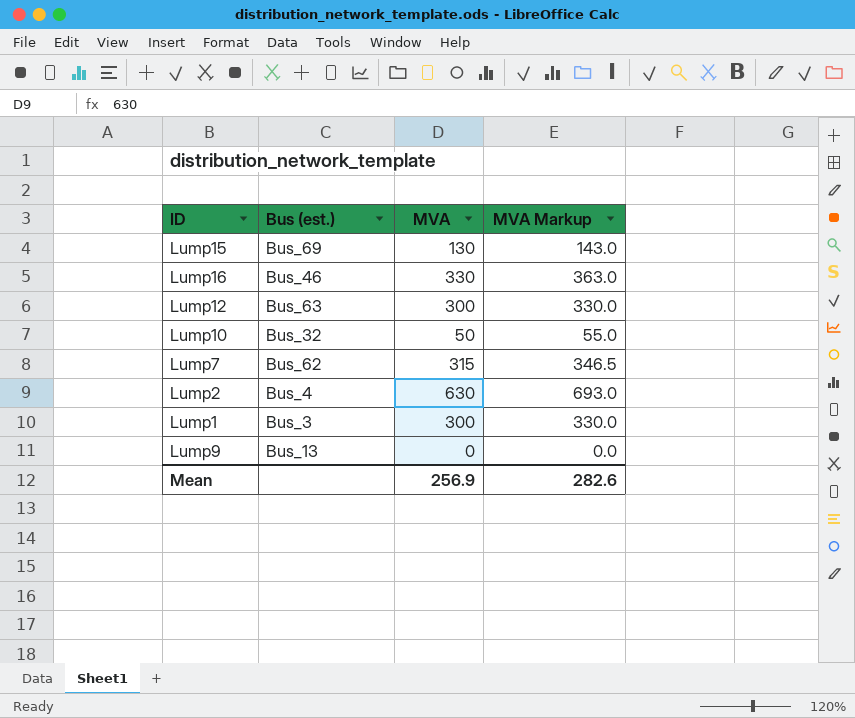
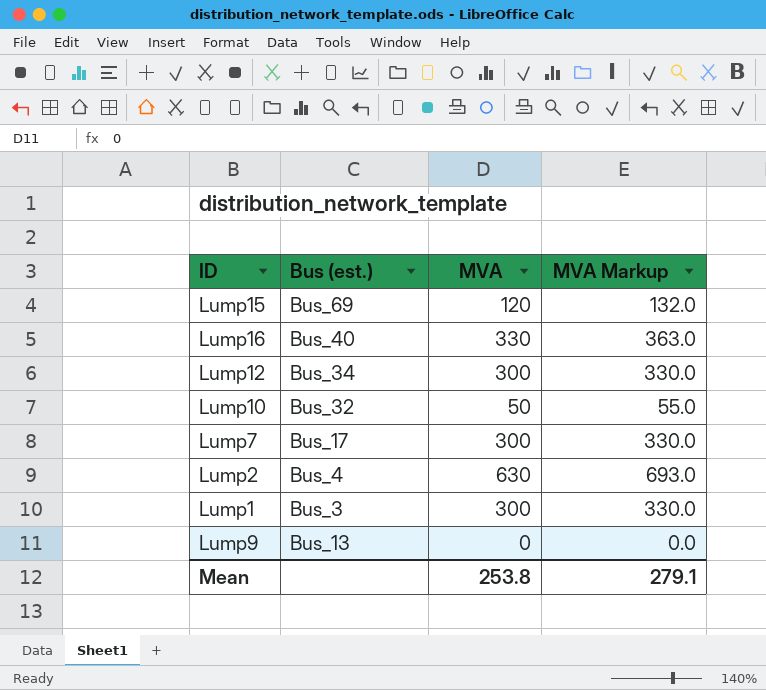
Lump15 | MVA: 130 -> 120
Lump15 | MVA Markup: 143.0 -> 132.0
Lump16 | Bus (est.): Bus_46 -> Bus_40
Lump12 | Bus (est.): Bus_63 -> Bus_34
Lump7 | Bus (est.): Bus_62 -> Bus_17
Lump7 | MVA: 315 -> 300
Lump7 | MVA Markup: 346.5 -> 330.0
Mean | MVA: 256.9 -> 253.8
Mean | MVA Markup: 282.6 -> 279.1

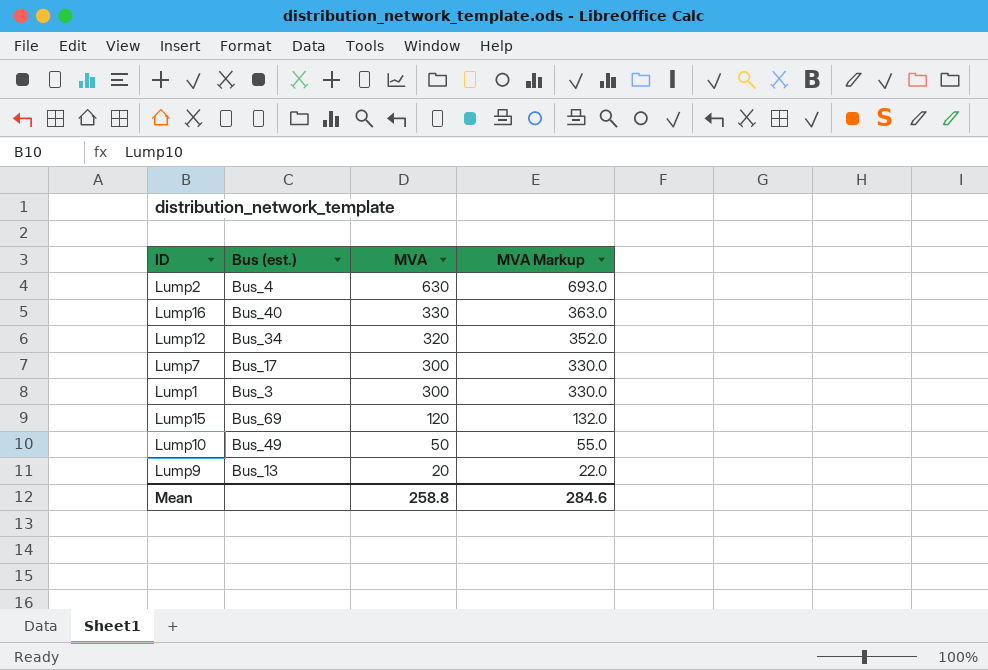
row order: none -> MVA descending
Lump12 | MVA: 300 -> 320
Lump12 | MVA Markup: 330.0 -> 352.0
Lump10 | Bus (est.): Bus_32 -> Bus_49
Lump9 | MVA: 0 -> 20
Lump9 | MVA Markup: 0.0 -> 22.0
Mean | MVA: 253.8 -> 258.8
Mean | MVA Markup: 279.1 -> 284.6

